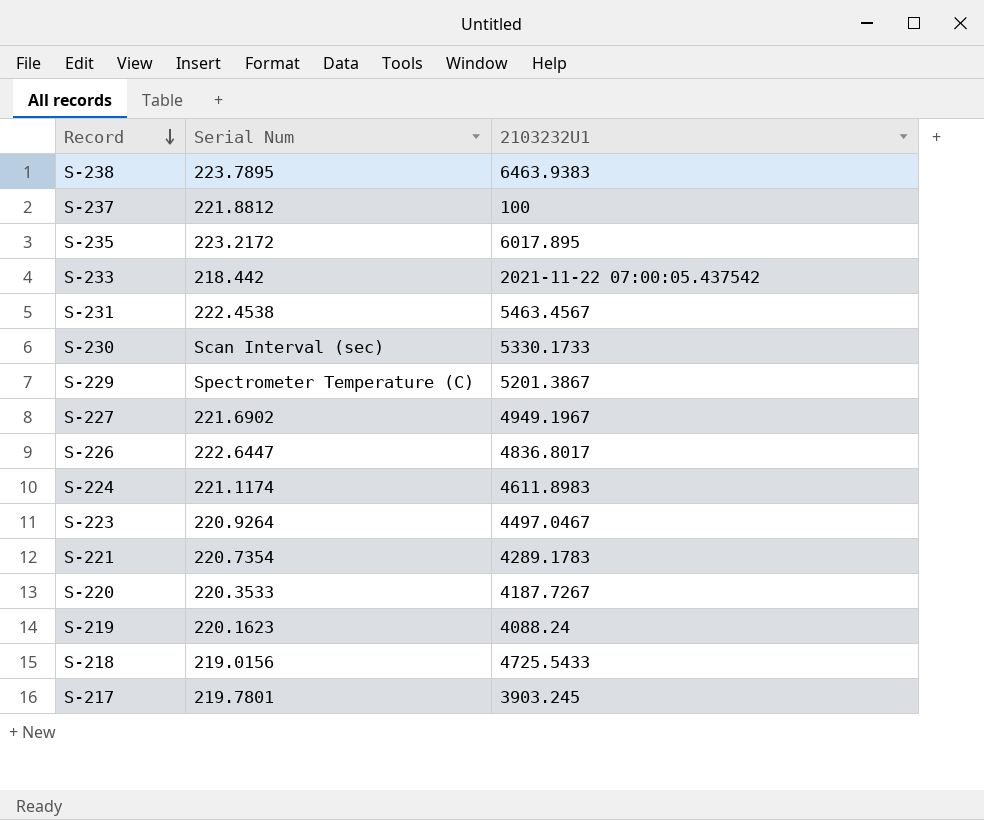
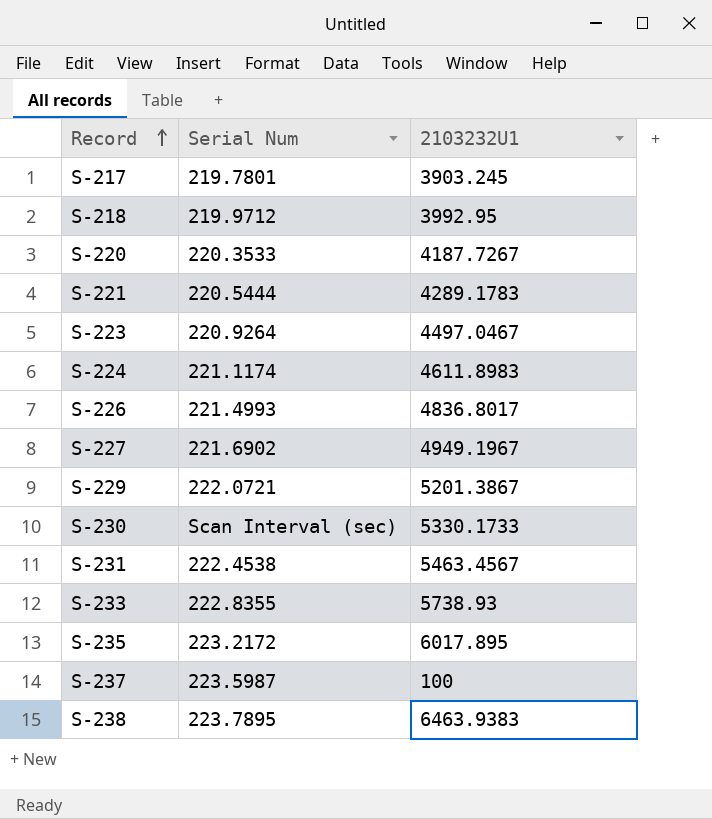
row order: Record descending -> Record ascending
row S-219: 220.1623 | 4088.24 -> none
S-218 | Serial Num: 219.0156 -> 219.9712
S-218 | 2103232U1: 4725.5433 -> 3992.95
S-221 | Serial Num: 220.7354 -> 220.5444
S-226 | Serial Num: 222.6447 -> 221.4993
S-229 | Serial Num: Spectrometer Temperature (C) -> 222.0721
S-233 | Serial Num: 218.442 -> 222.8355
S-233 | 2103232U1: 2021-11-22 07:00:05.437542 -> 5738.93
S-237 | Serial Num: 221.8812 -> 223.5987

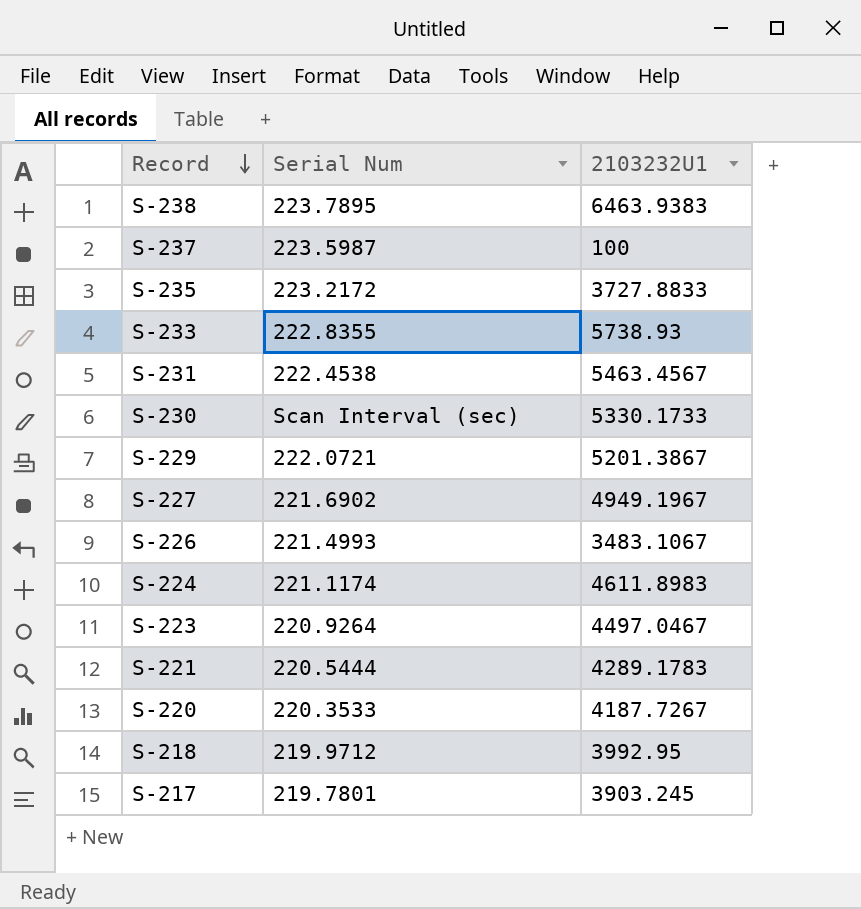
row order: Record ascending -> Record descending
S-235 | 2103232U1: 6017.895 -> 3727.8833
S-226 | 2103232U1: 4836.8017 -> 3483.1067

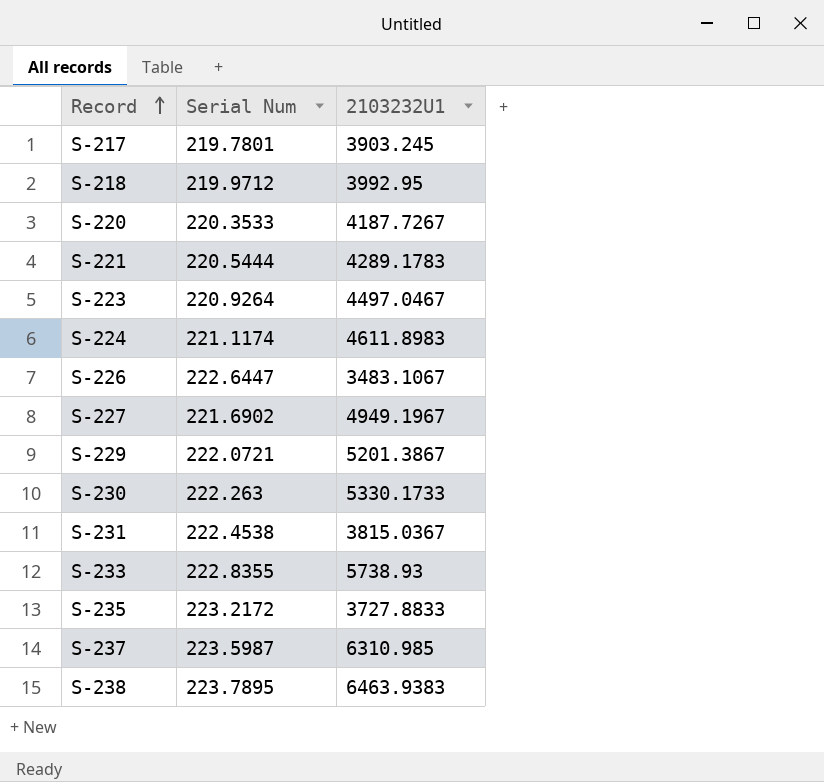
row order: Record descending -> Record ascending
S-226 | Serial Num: 221.4993 -> 222.6447
S-230 | Serial Num: Scan Interval (sec) -> 222.263
S-231 | 2103232U1: 5463.4567 -> 3815.0367
S-237 | 2103232U1: 100 -> 6310.985

